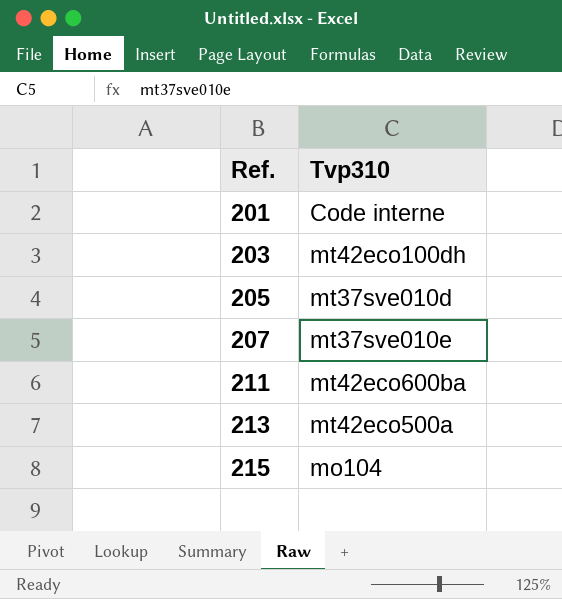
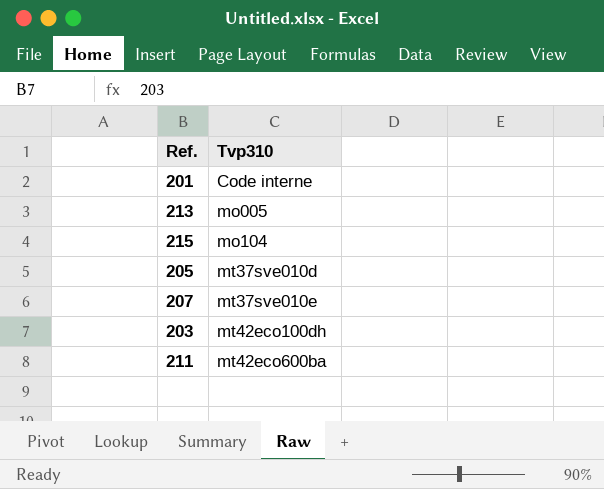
row order: Ref. ascending -> Tvp310 ascending
213 | Tvp310: mt42eco500a -> mo005

